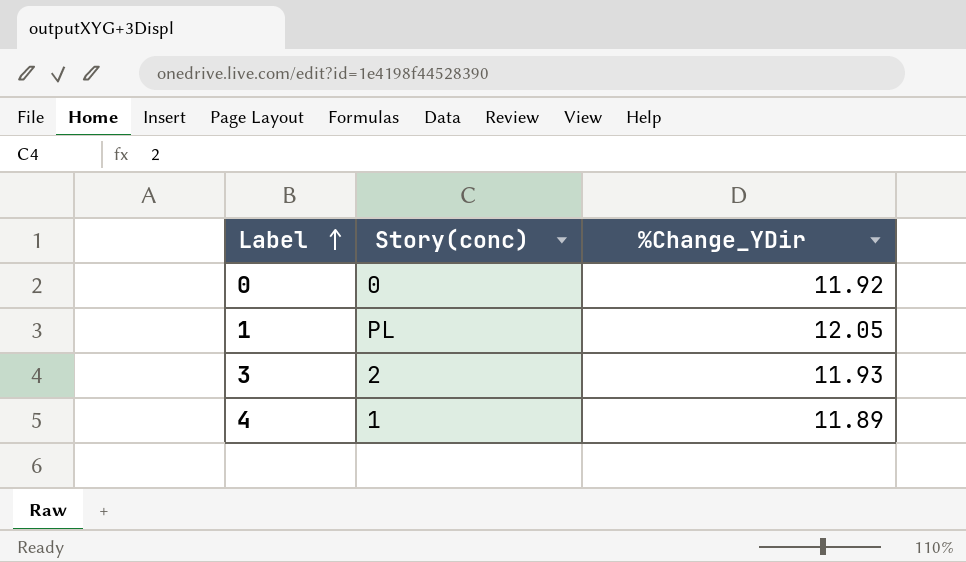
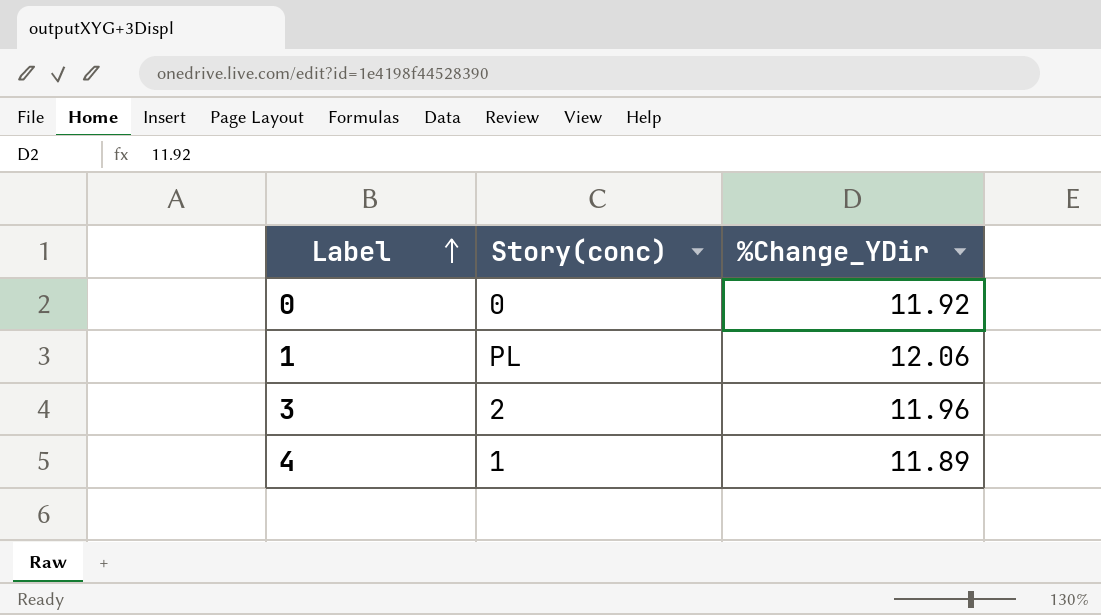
1 | %Change_YDir: 12.05 -> 12.06
3 | %Change_YDir: 11.93 -> 11.96

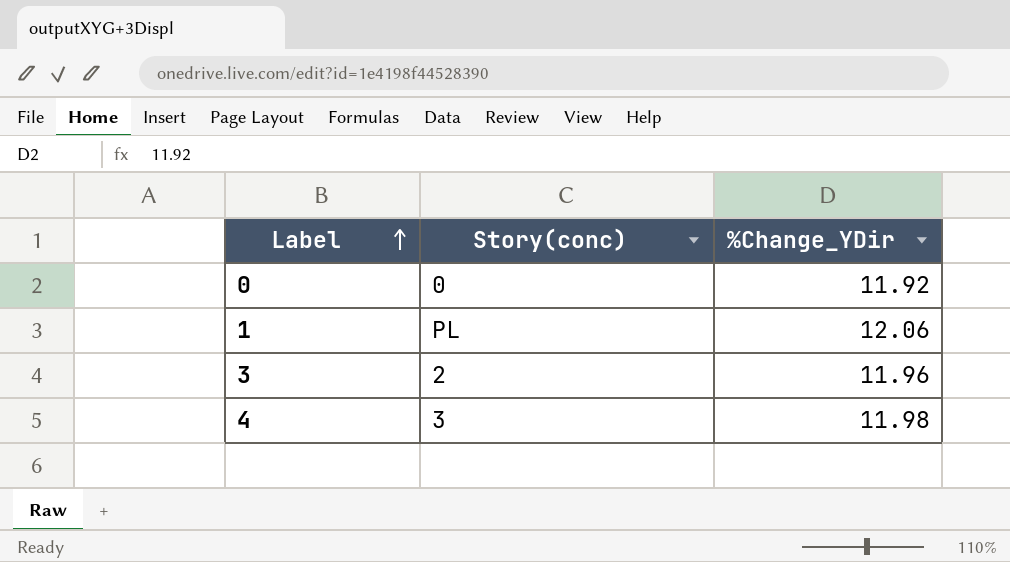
4 | Story(conc): 1 -> 3
4 | %Change_YDir: 11.89 -> 11.98

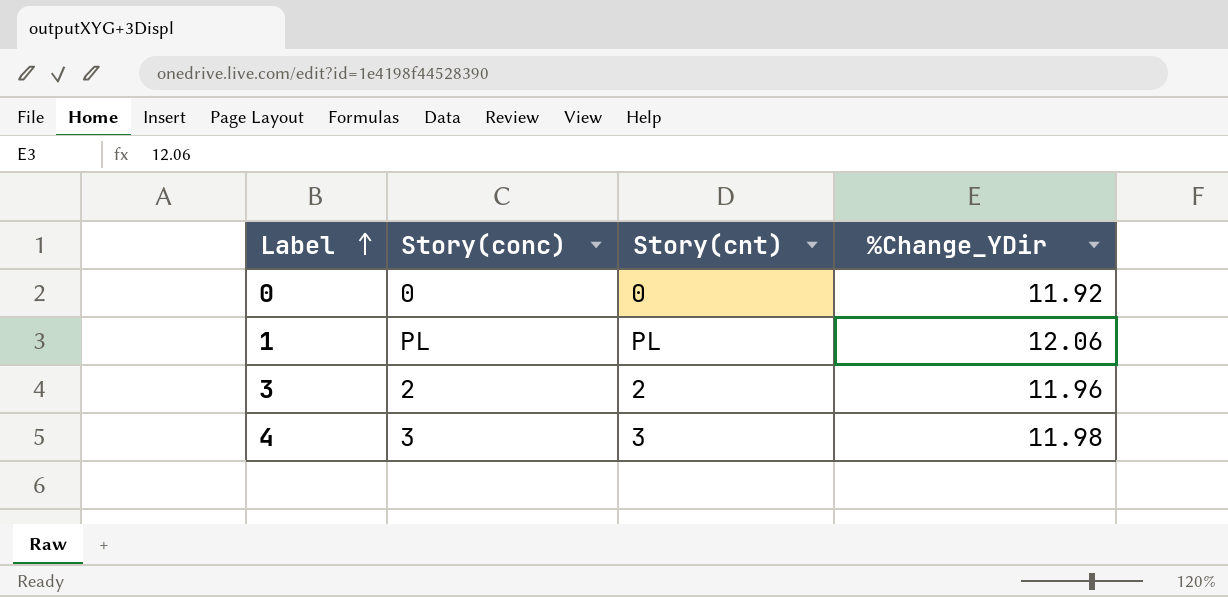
column Story(cnt) | position: none -> 3

